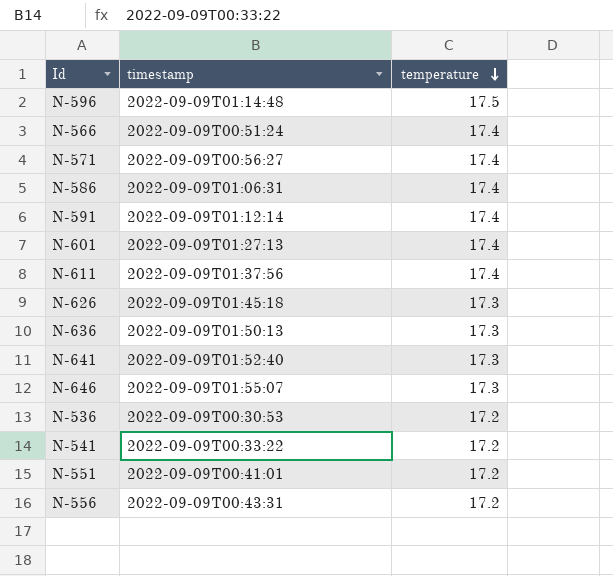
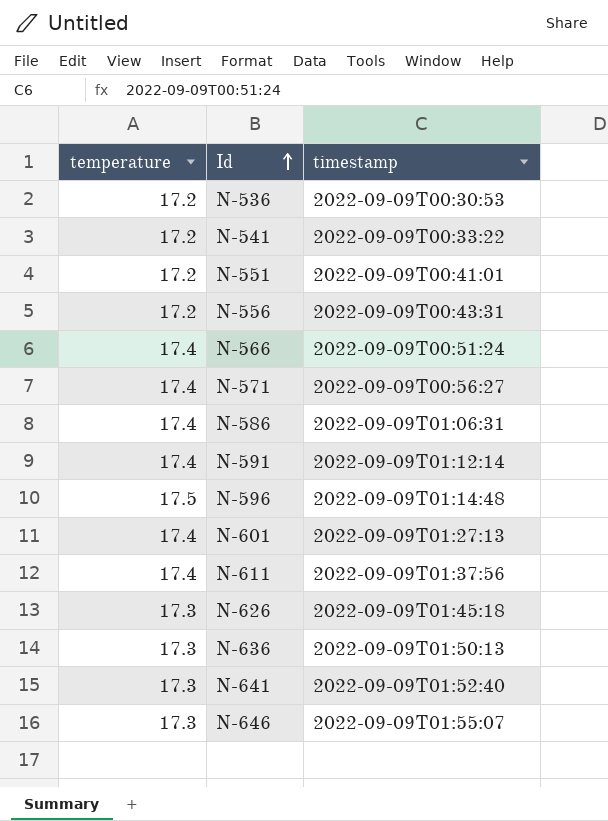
row order: temperature descending -> Id ascending
column temperature | position: 3 -> 1

